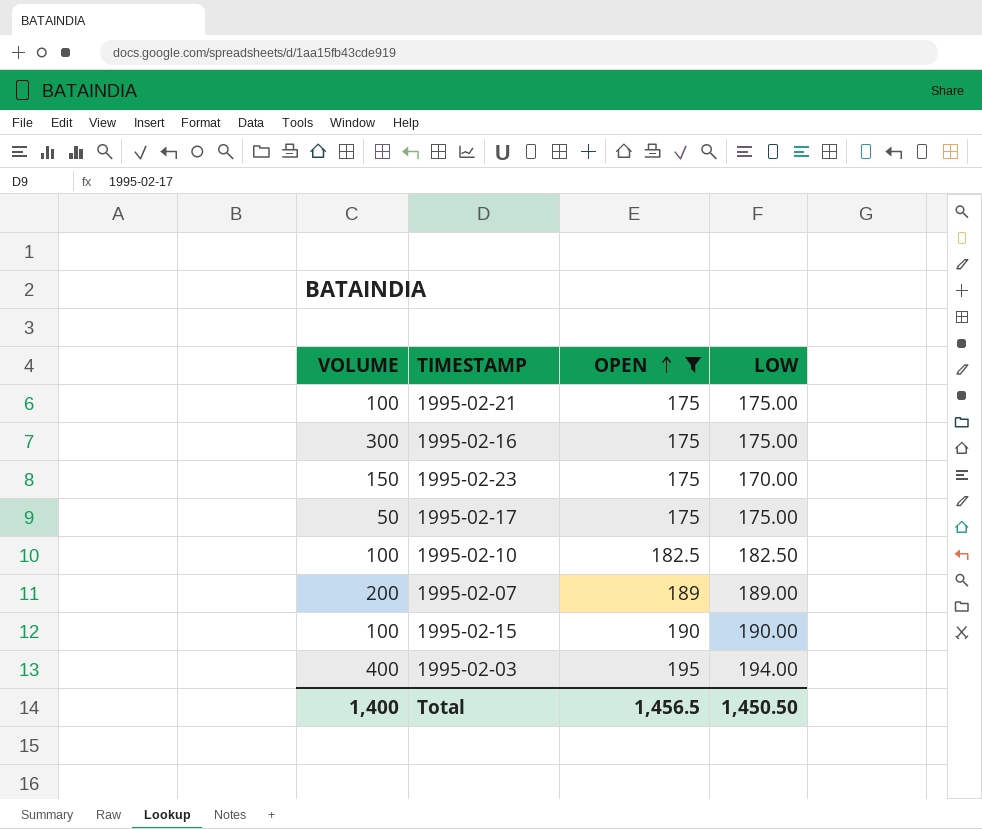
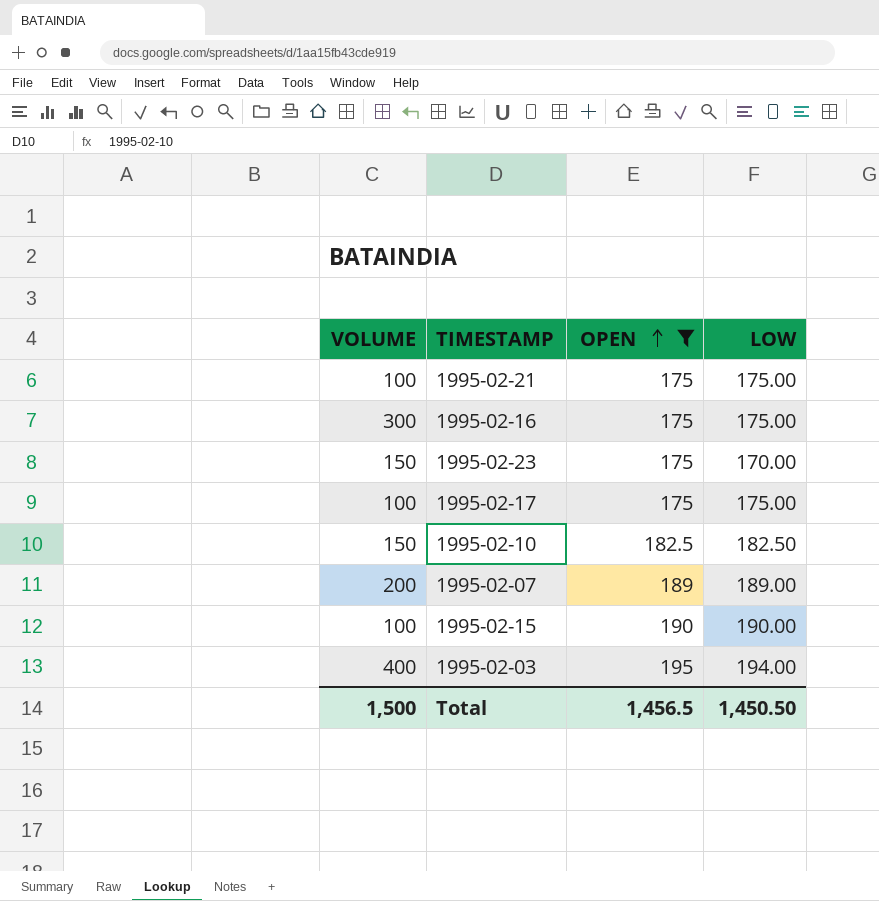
1995-02-17 | VOLUME: 50 -> 100
1995-02-10 | VOLUME: 100 -> 150
Total | VOLUME: 1,400 -> 1,500

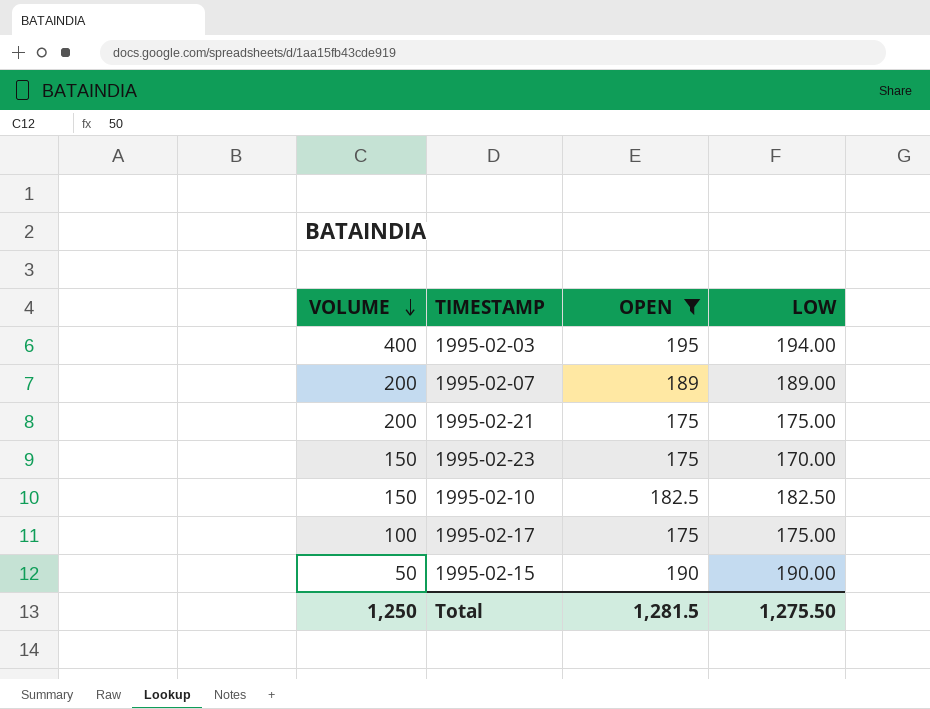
row order: OPEN ascending -> VOLUME descending
row 1995-02-16: 300 | 175 | 175.00 -> none
1995-02-21 | VOLUME: 100 -> 200
1995-02-15 | VOLUME: 100 -> 50
Total | VOLUME: 1,500 -> 1,250
Total | OPEN: 1,456.5 -> 1,281.5
Total | LOW: 1,450.50 -> 1,275.50

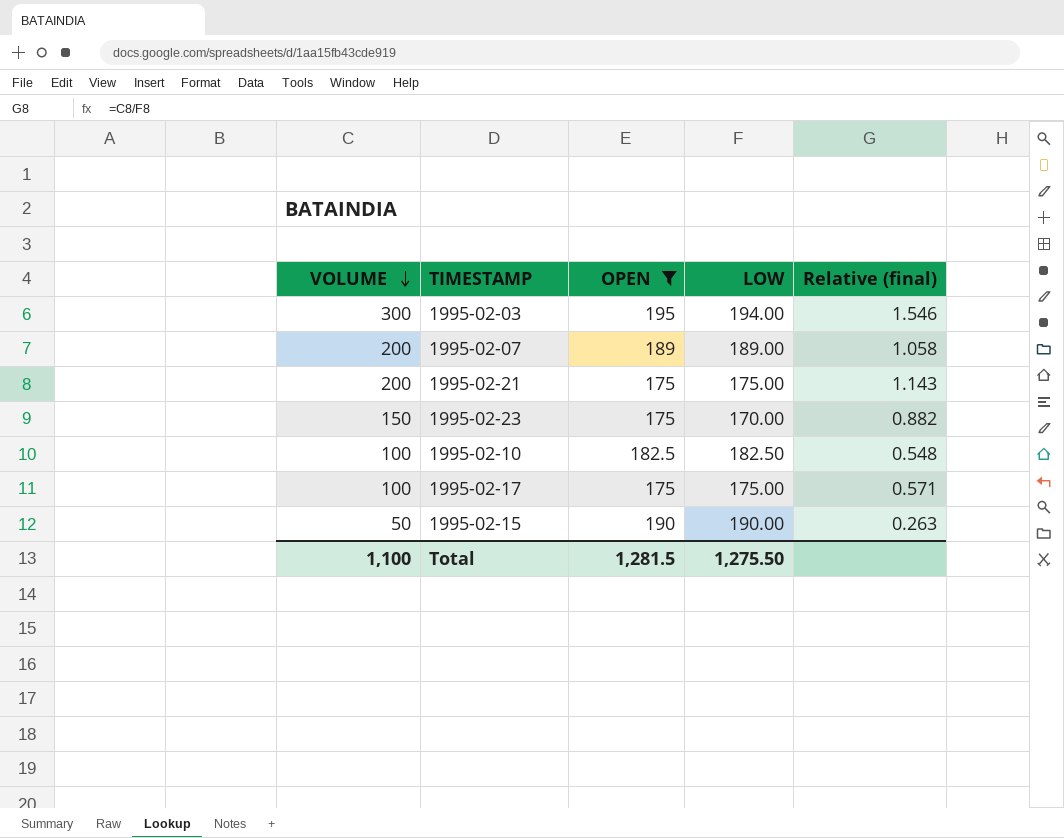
column Relative (final) | formula: none -> [VOLUME] / [LOW]
1995-02-03 | VOLUME: 400 -> 300
1995-02-10 | VOLUME: 150 -> 100
Total | VOLUME: 1,250 -> 1,100

